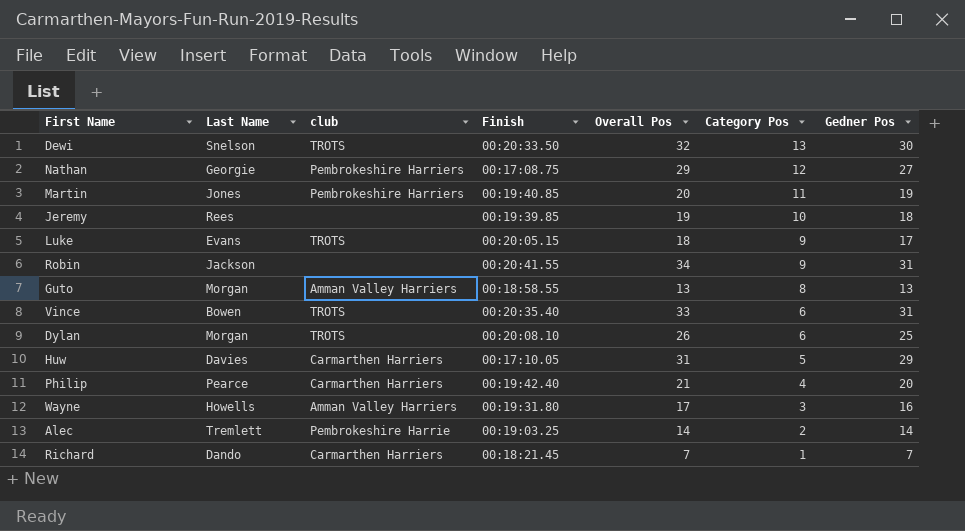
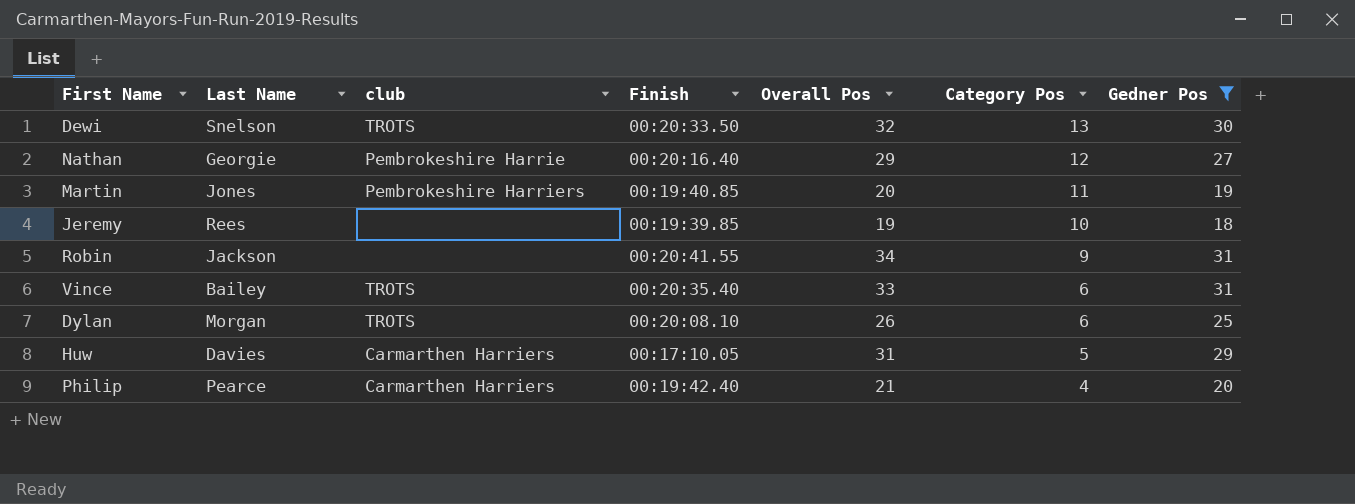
filter: none -> Gedner Pos >= 18
Nathan | club: Pembrokeshire Harriers -> Pembrokeshire Harrie
Nathan | Finish: 00:17:08.75 -> 00:20:16.40
Vince | Last Name: Bowen -> Bailey

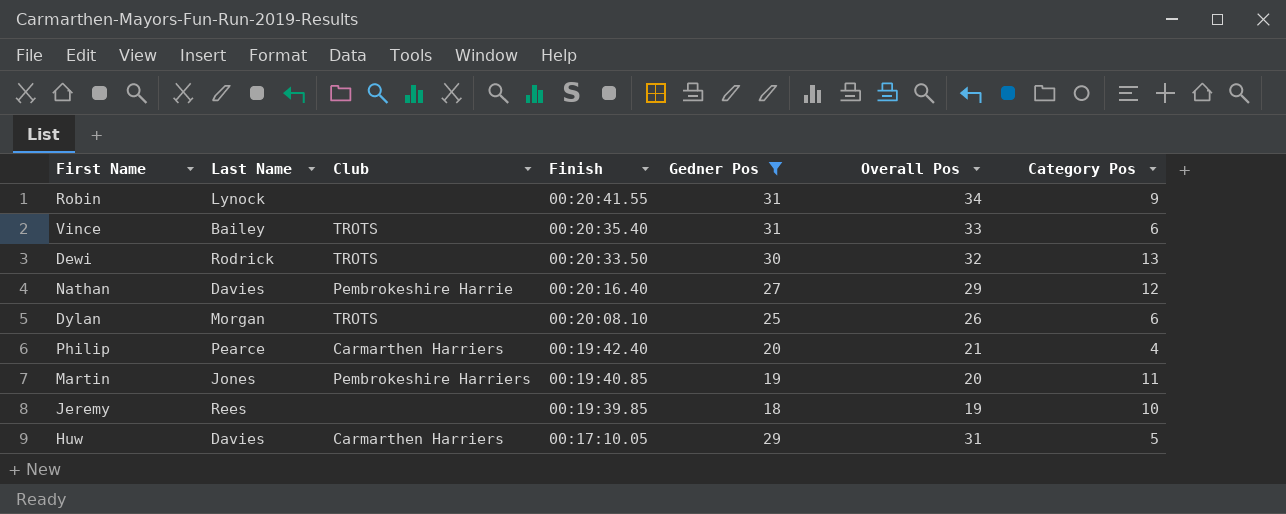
row order: Category Pos descending -> Finish descending
column name: club -> Club
column Gedner Pos | position: 7 -> 5
Robin | Last Name: Jackson -> Lynock
Dewi | Last Name: Snelson -> Rodrick
Nathan | Last Name: Georgie -> Davies

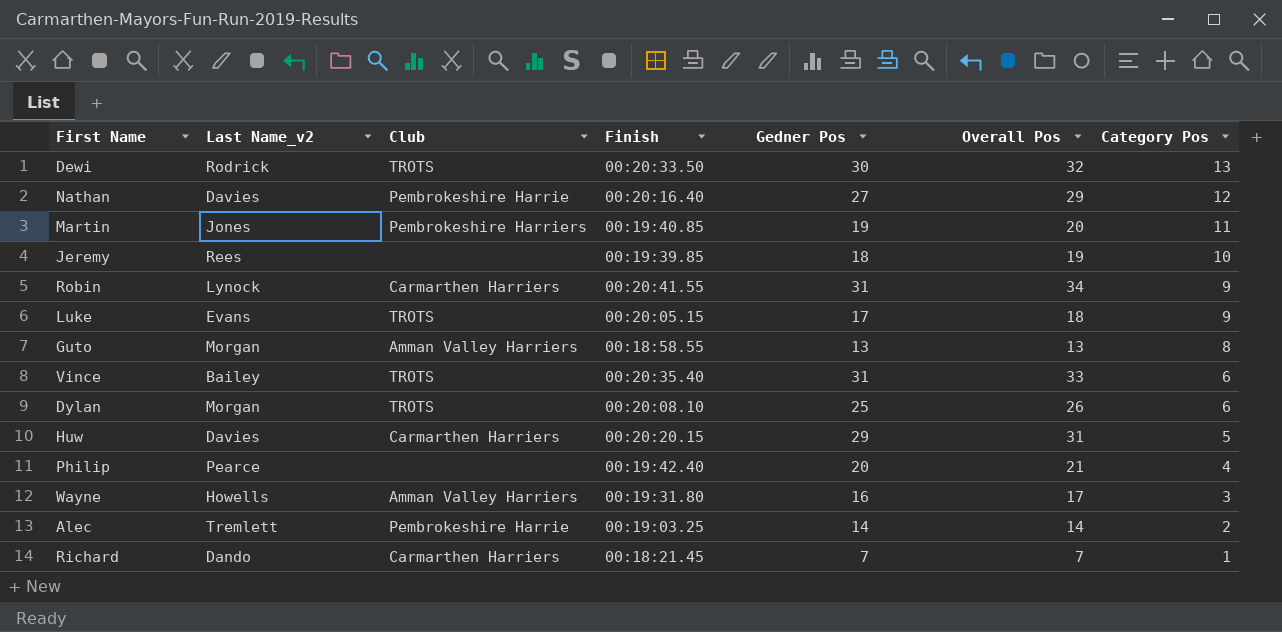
filter: Gedner Pos >= 18 -> none
row order: Finish descending -> Category Pos descending
column name: Last Name -> Last Name_v2
Robin | Club: none -> Carmarthen Harriers
Huw | Finish: 00:17:10.05 -> 00:20:20.15
Philip | Club: Carmarthen Harriers -> none

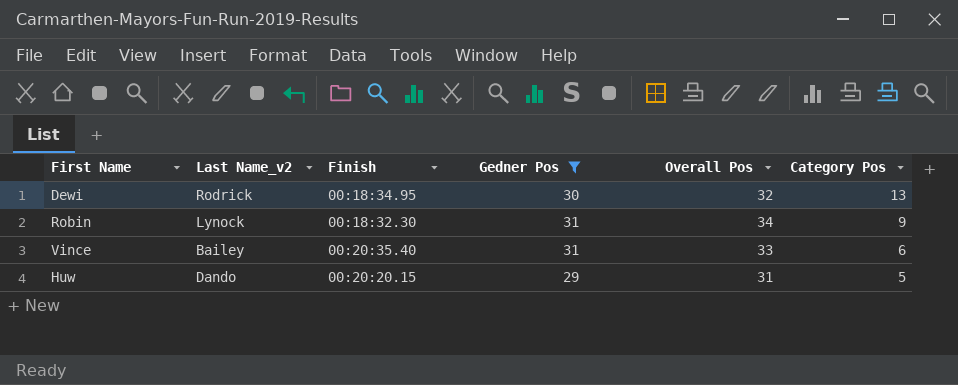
filter: none -> Gedner Pos >= 29
column Club | position: 3 -> none
Dewi | Finish: 00:20:33.50 -> 00:18:34.95
Robin | Finish: 00:20:41.55 -> 00:18:32.30
Huw | Last Name_v2: Davies -> Dando

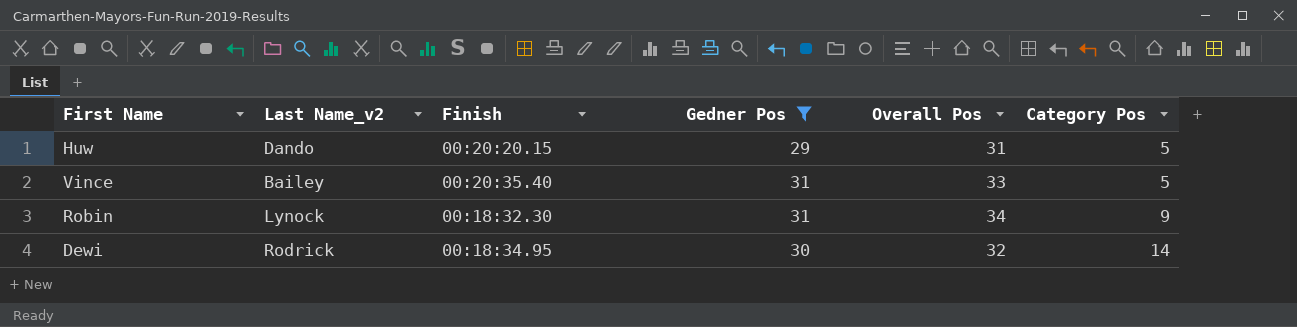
row order: Category Pos descending -> Category Pos ascending
Vince | Category Pos: 6 -> 5
Dewi | Category Pos: 13 -> 14

